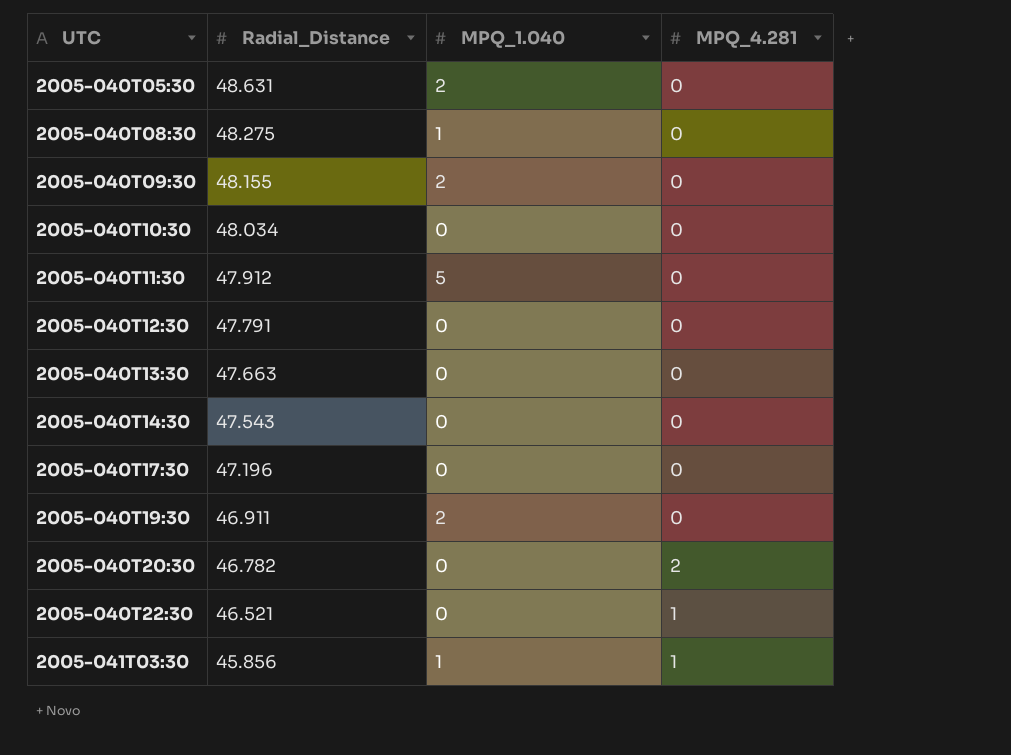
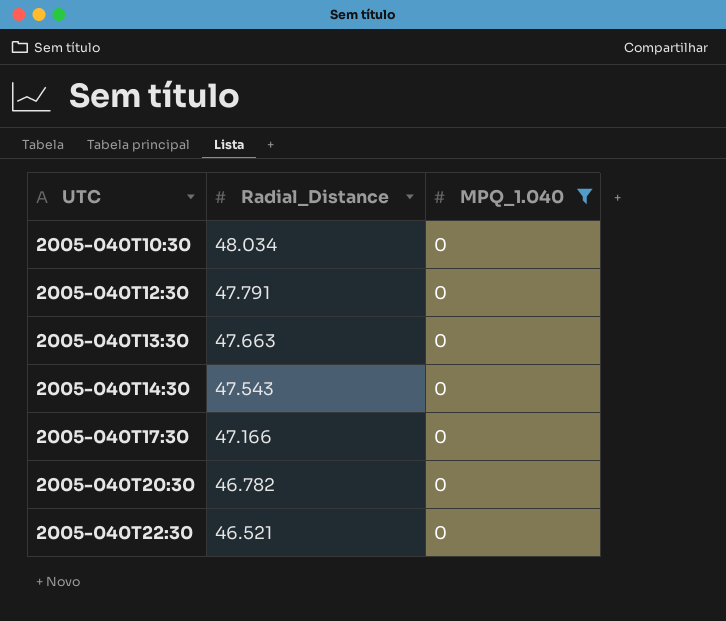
filter: none -> MPQ_1.040 = 0
column MPQ_4.281 | position: 4 -> none
2005-040T17:30 | Radial_Distance: 47.196 -> 47.166

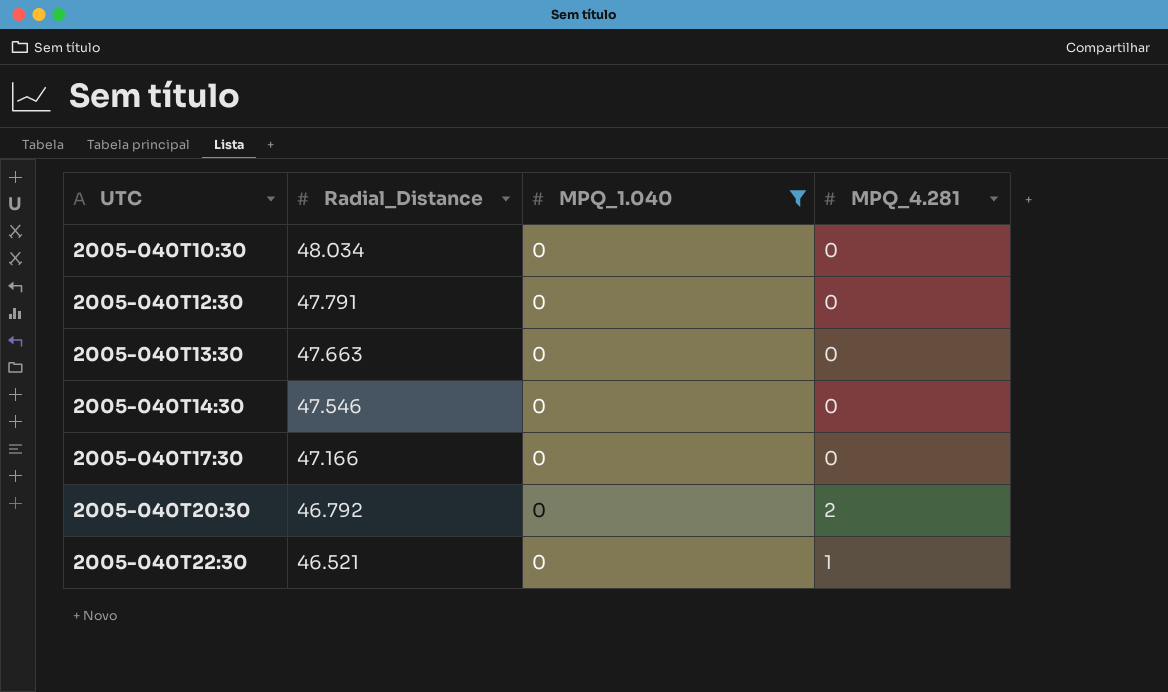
column MPQ_4.281 | position: none -> 4
2005-040T14:30 | Radial_Distance: 47.543 -> 47.546
2005-040T20:30 | Radial_Distance: 46.782 -> 46.792

